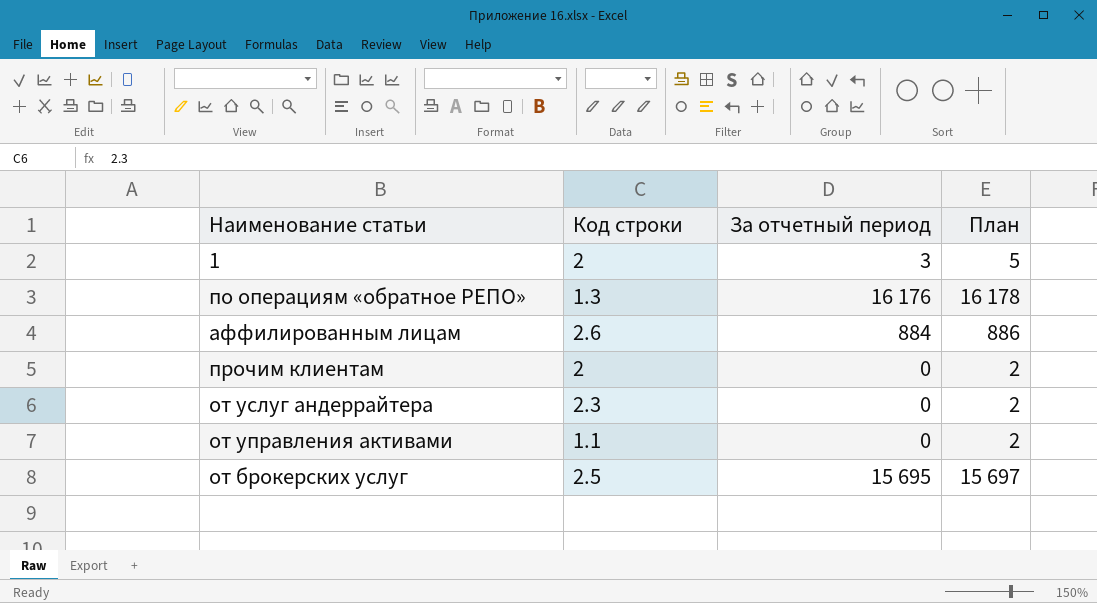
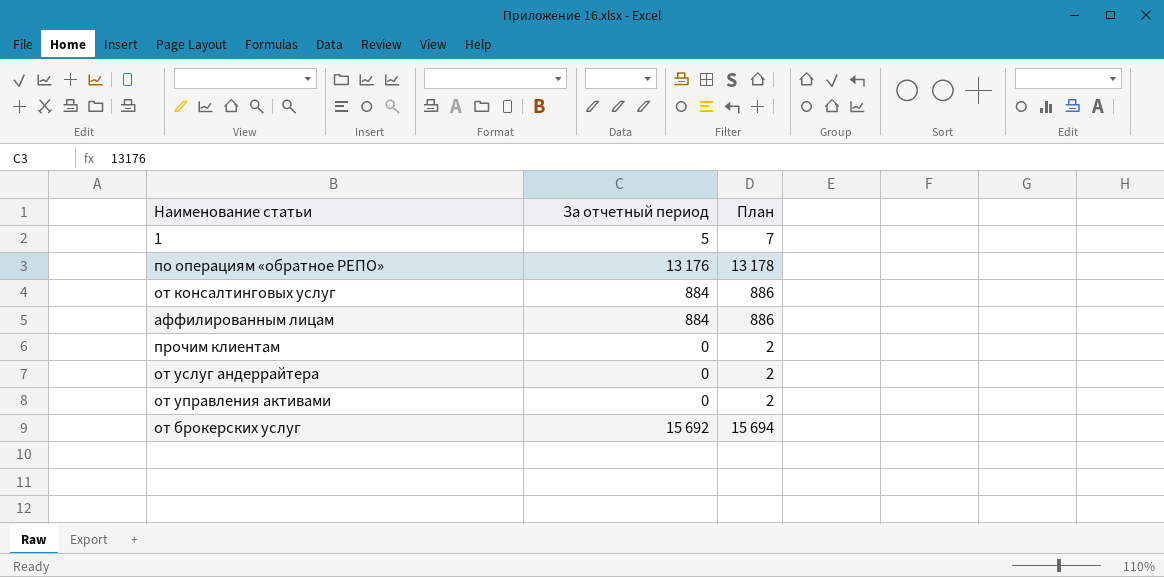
column Код строки | position: 2 -> none
1 | За отчетный период: 3 -> 5
1 | План: 5 -> 7
по операциям «обратное РЕПО» | За отчетный период: 16 176 -> 13 176
по операциям «обратное РЕПО» | План: 16 178 -> 13 178
row от консалтинговых услуг: none -> 884 | 886
от брокерских услуг | За отчетный период: 15 695 -> 15 692
от брокерских услуг | План: 15 697 -> 15 694

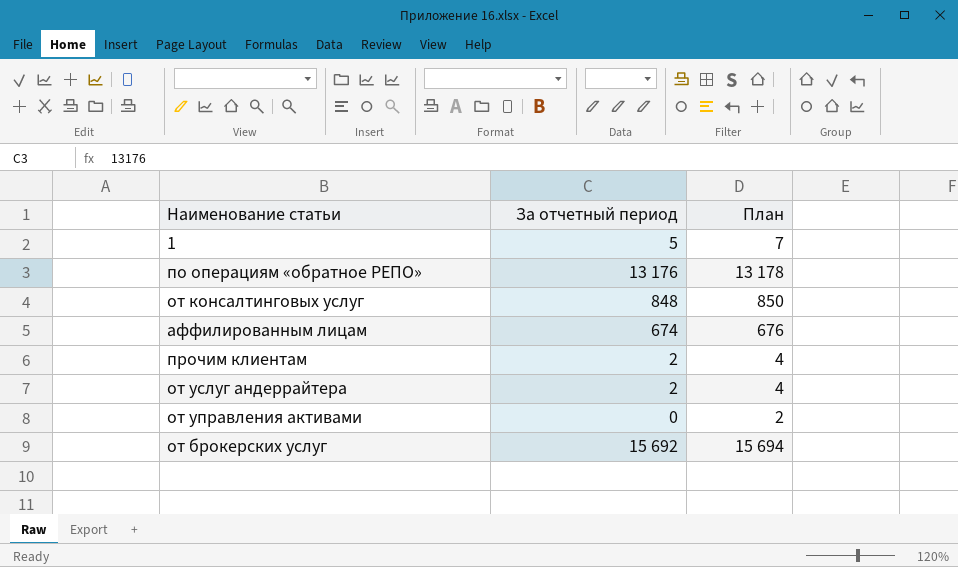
от консалтинговых услуг | За отчетный период: 884 -> 848
от консалтинговых услуг | План: 886 -> 850
аффилированным лицам | За отчетный период: 884 -> 674
аффилированным лицам | План: 886 -> 676
прочим клиентам | За отчетный период: 0 -> 2
прочим клиентам | План: 2 -> 4
от услуг андеррайтера | За отчетный период: 0 -> 2
от услуг андеррайтера | План: 2 -> 4

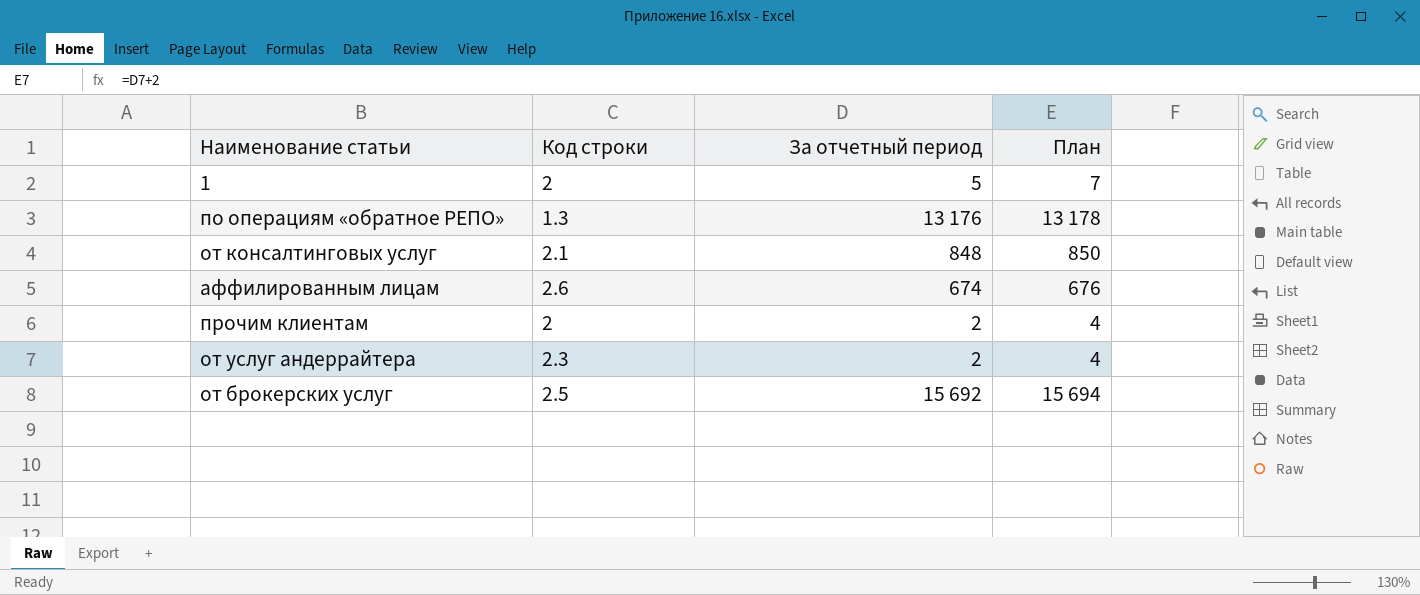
column Код строки | position: none -> 2
row от управления активами: 0 | 2 -> none

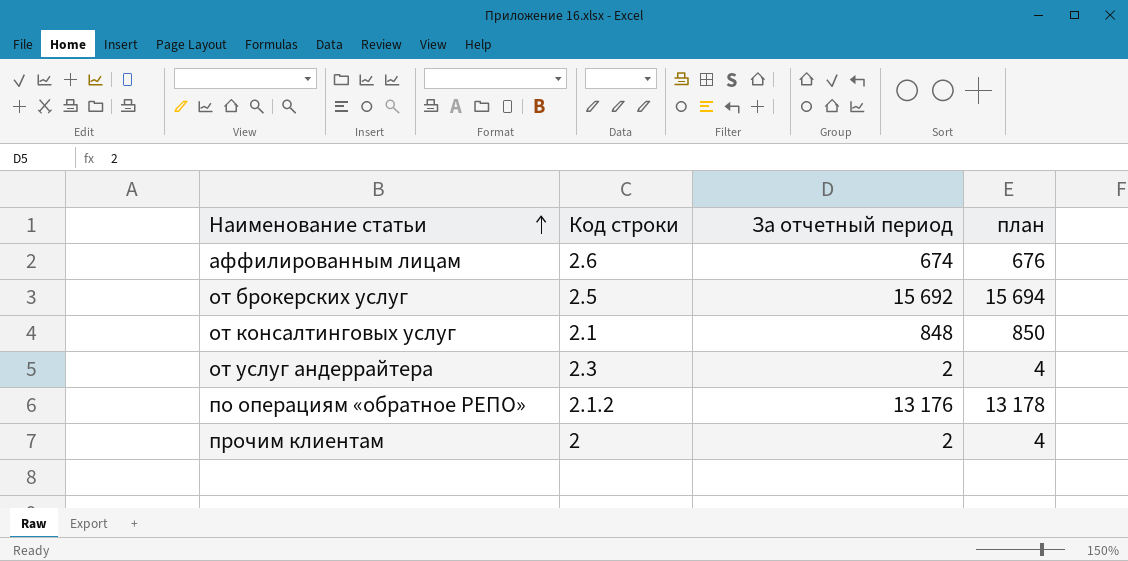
row order: none -> Наименование статьи ascending
column name: План -> план
row 1: 2 | 5 | 7 -> none
по операциям «обратное РЕПО» | Код строки: 1.3 -> 2.1.2

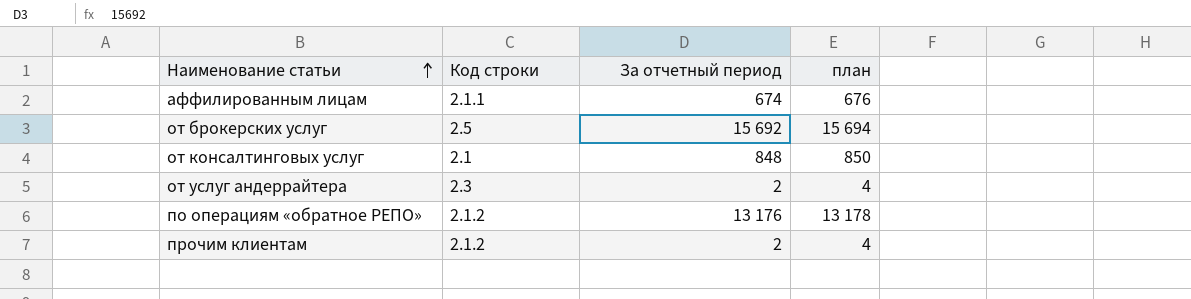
аффилированным лицам | Код строки: 2.6 -> 2.1.1
прочим клиентам | Код строки: 2 -> 2.1.2

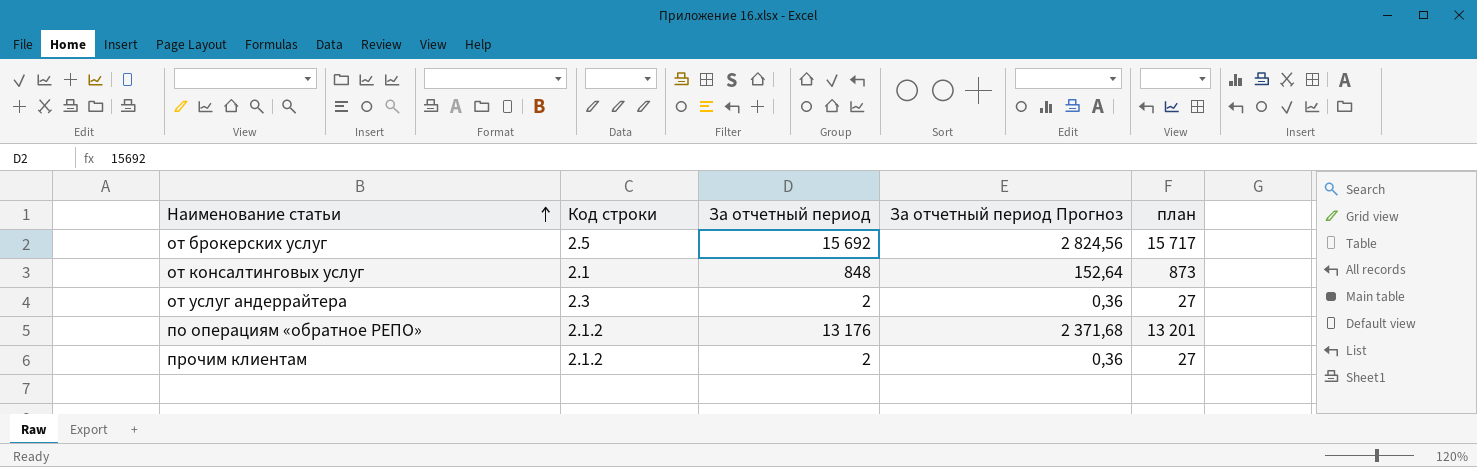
column За отчетный период Прогноз | formula: none -> [За отчетный период] * 0,18
column план | formula: [За отчетный период] + 2 -> [За отчетный период] + 25
row аффилированным лицам: 2.1.1 | 674 | 676 -> none

